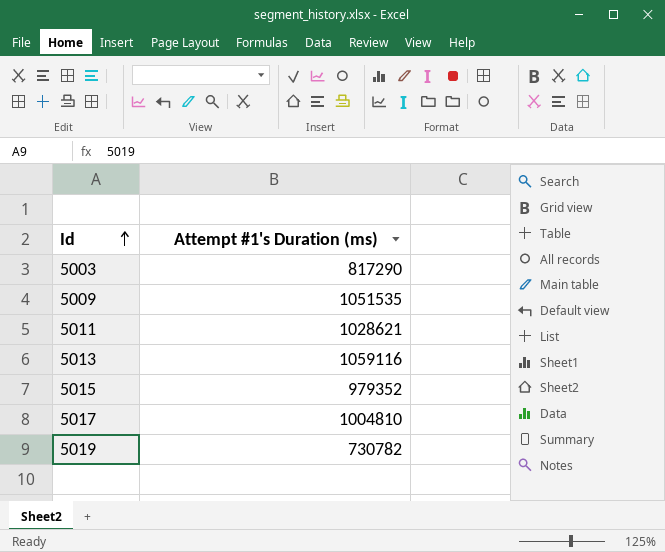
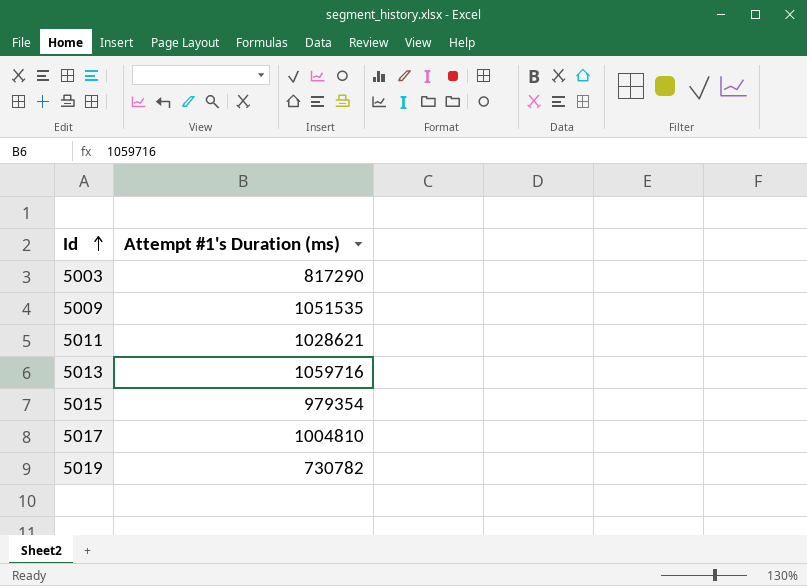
5013 | Attempt #1's Duration (ms): 1059116 -> 1059716
5015 | Attempt #1's Duration (ms): 979352 -> 979354

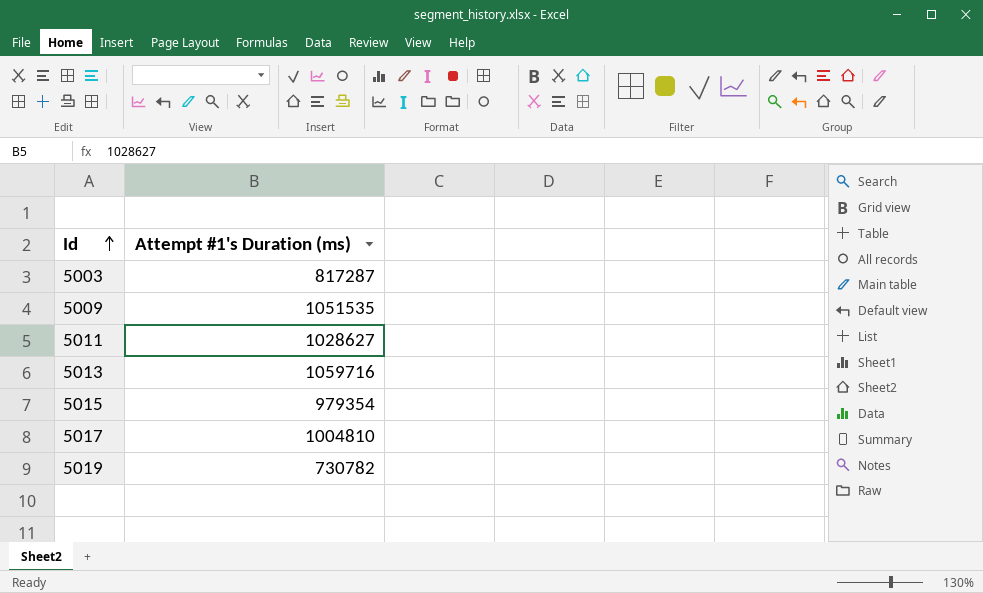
5003 | Attempt #1's Duration (ms): 817290 -> 817287
5011 | Attempt #1's Duration (ms): 1028621 -> 1028627

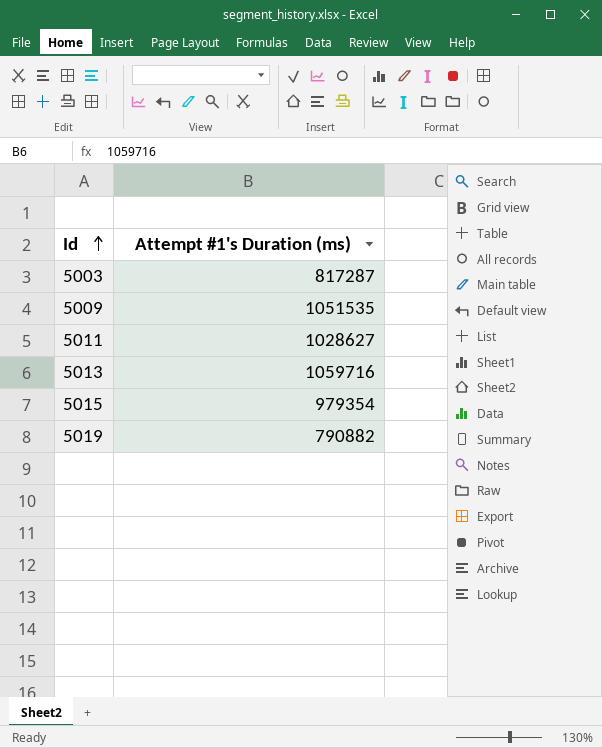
row 5017: 1004810 -> none
5019 | Attempt #1's Duration (ms): 730782 -> 790882

